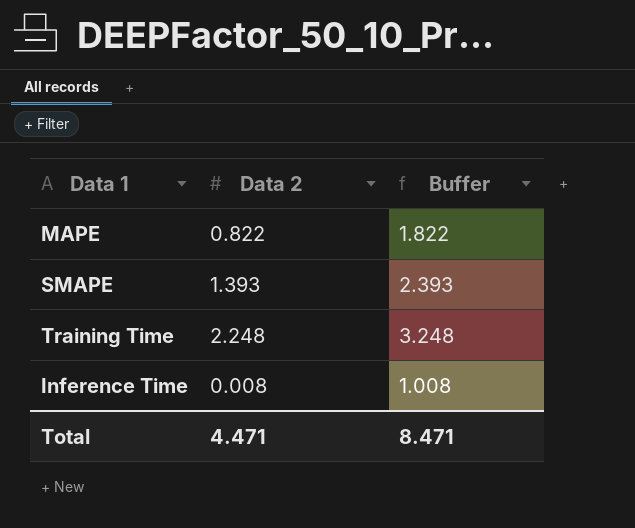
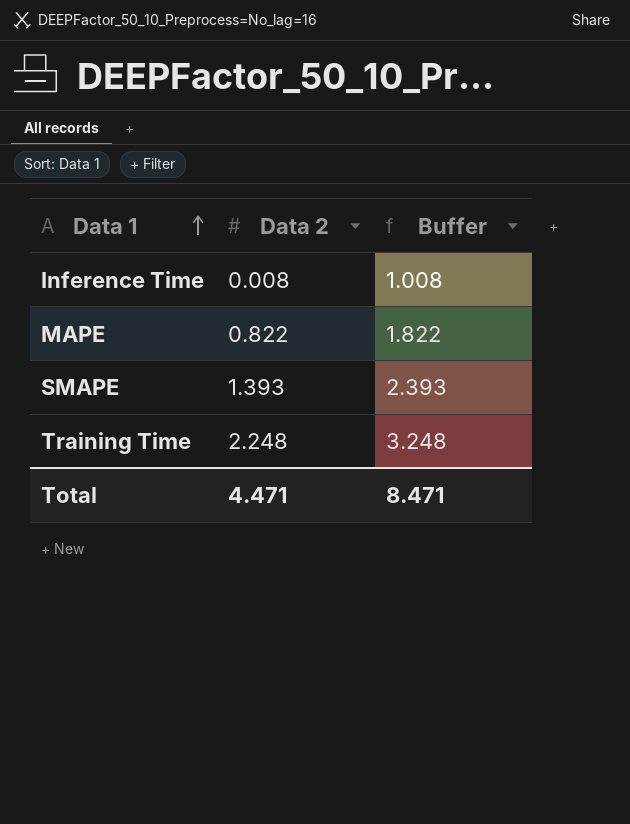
row order: none -> Data 1 ascending

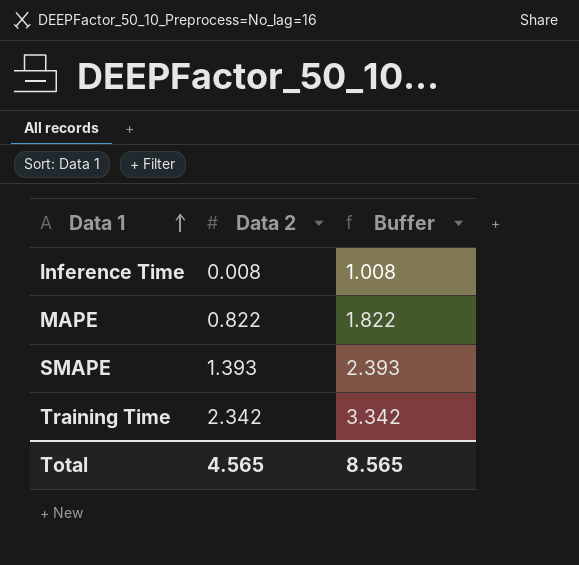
Training Time | Data 2: 2.248 -> 2.342
Training Time | Buffer: 3.248 -> 3.342
Total | Data 2: 4.471 -> 4.565
Total | Buffer: 8.471 -> 8.565

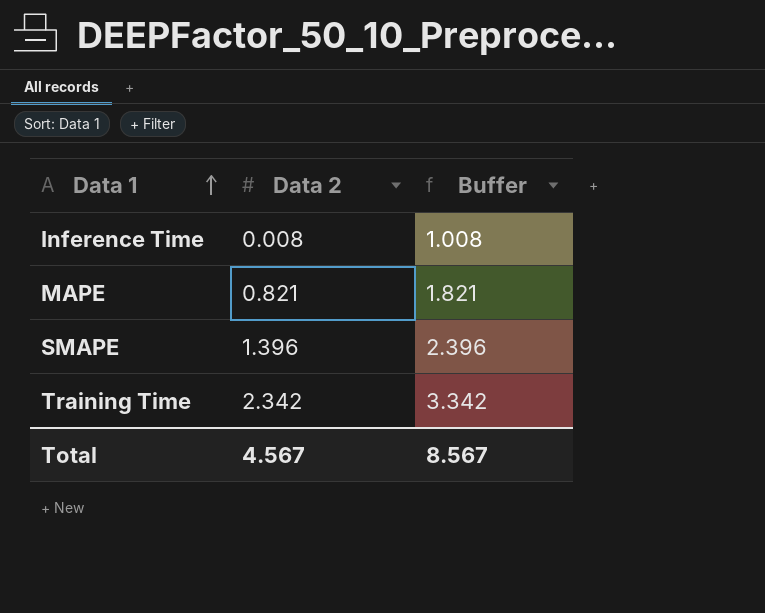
MAPE | Data 2: 0.822 -> 0.821
MAPE | Buffer: 1.822 -> 1.821
SMAPE | Data 2: 1.393 -> 1.396
SMAPE | Buffer: 2.393 -> 2.396
Total | Data 2: 4.565 -> 4.567
Total | Buffer: 8.565 -> 8.567

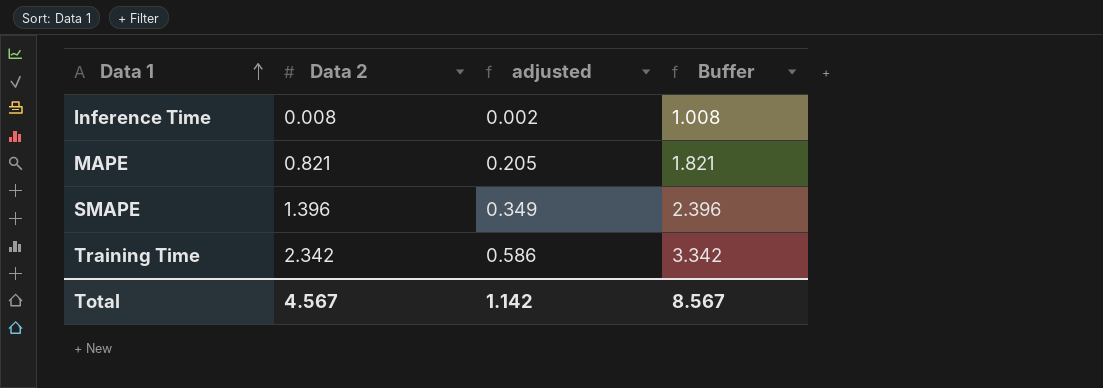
column adjusted | formula: none -> [Data 2] * 0.25

